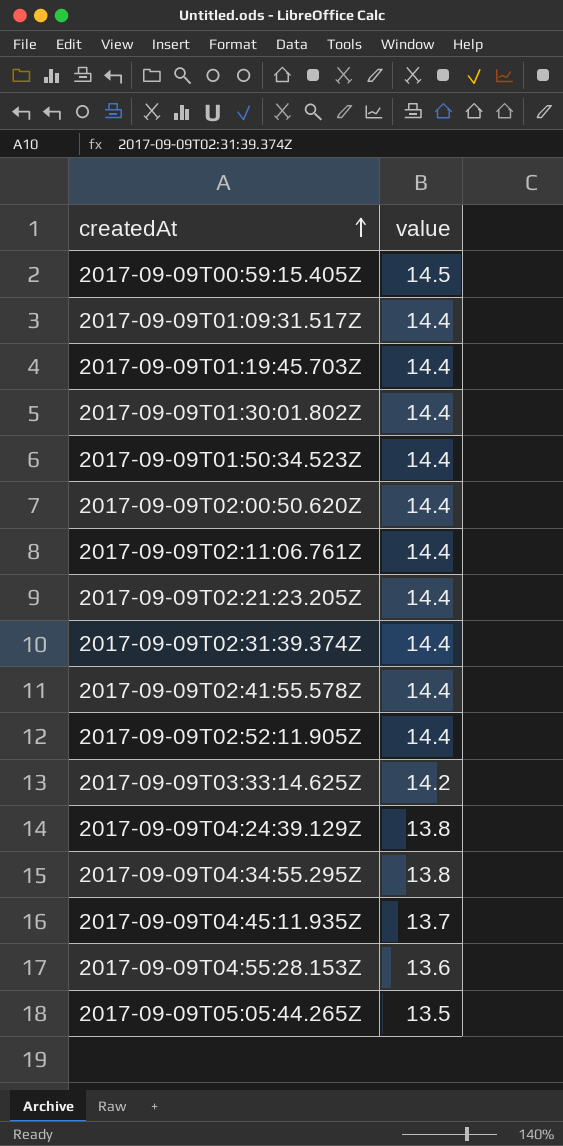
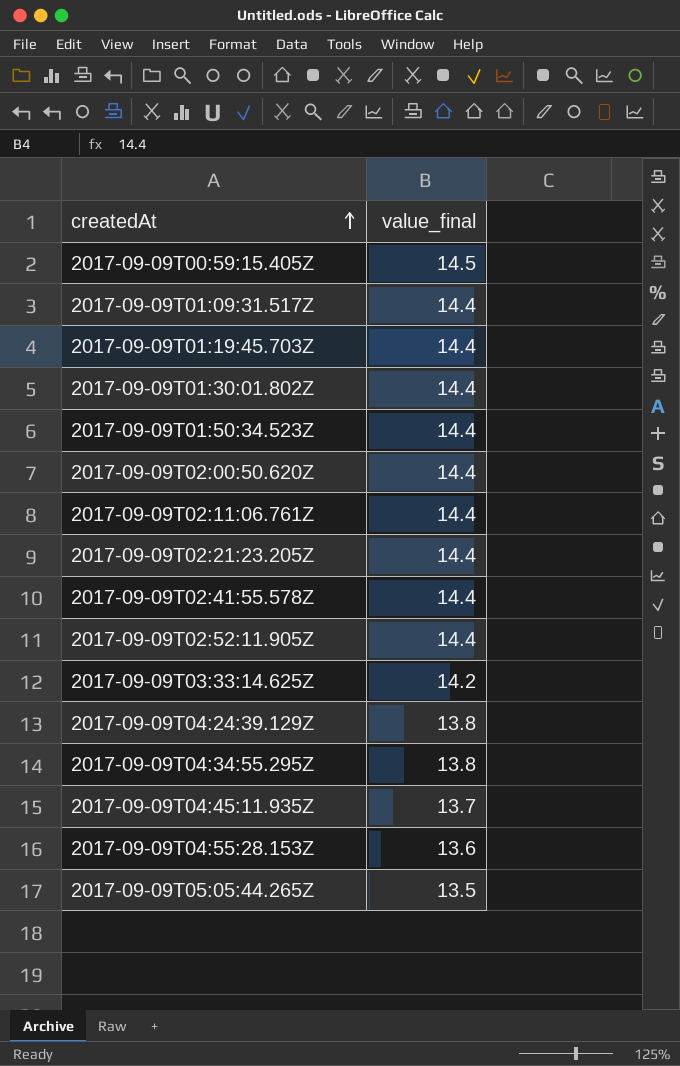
column name: value -> value_final
row 2017-09-09T02:31:39.374Z: 14.4 -> none

